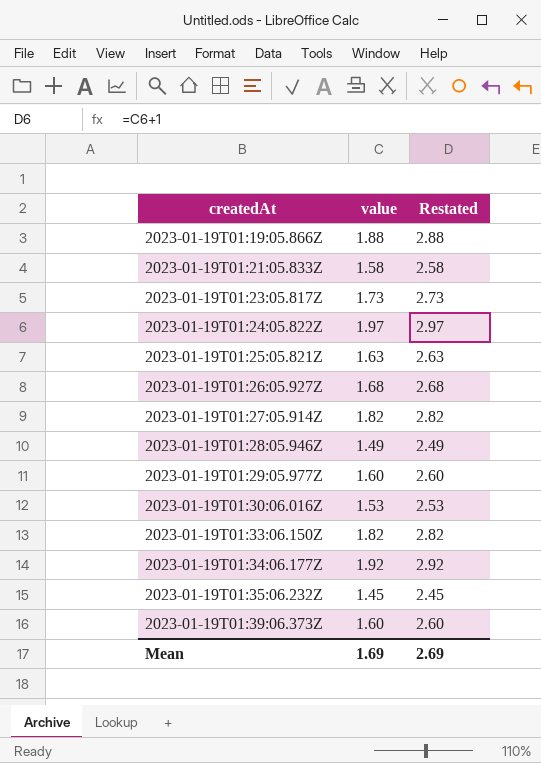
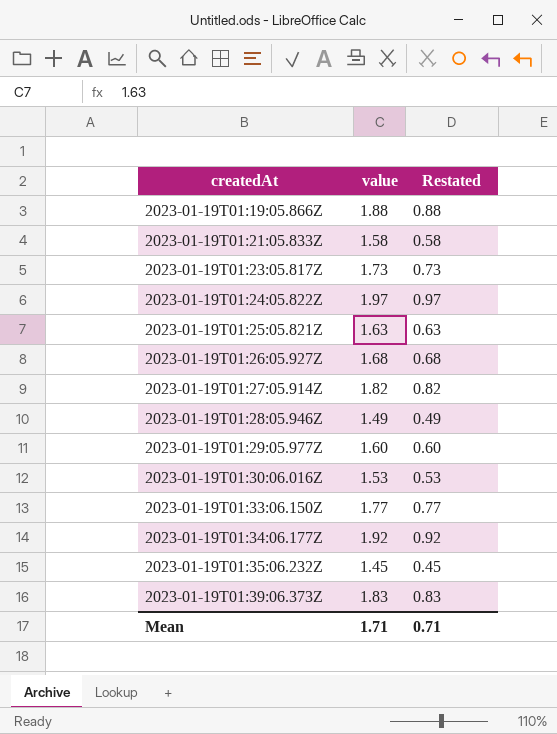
column Restated | formula: [value] + 1 -> [value] - 1
2023-01-19T01:33:06.150Z | value: 1.82 -> 1.77
2023-01-19T01:39:06.373Z | value: 1.60 -> 1.83
Mean | value: 1.69 -> 1.71
Mean | Restated: 2.69 -> 0.71

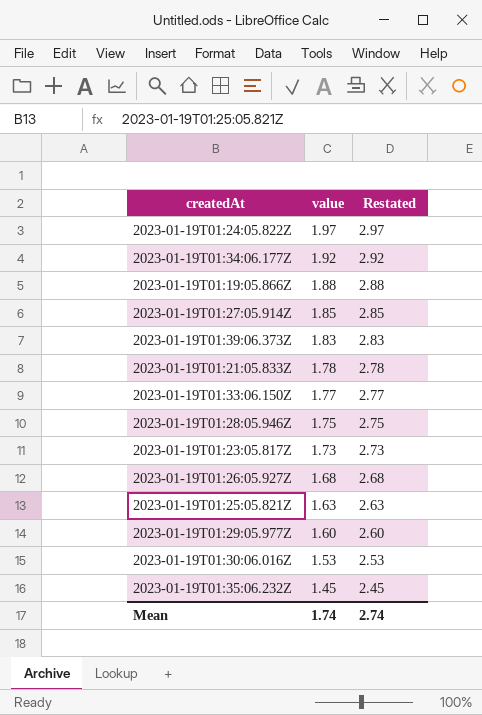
row order: createdAt ascending -> value descending
column Restated | formula: [value] - 1 -> [value] + 1
2023-01-19T01:27:05.914Z | value: 1.82 -> 1.85
2023-01-19T01:21:05.833Z | value: 1.58 -> 1.78
2023-01-19T01:28:05.946Z | value: 1.49 -> 1.75
Mean | value: 1.71 -> 1.74
Mean | Restated: 0.71 -> 2.74

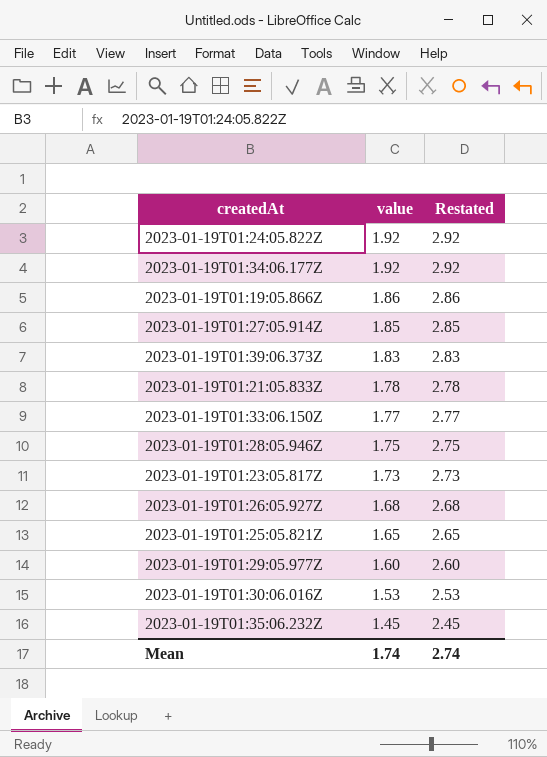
2023-01-19T01:24:05.822Z | value: 1.97 -> 1.92
2023-01-19T01:24:05.822Z | Restated: 2.97 -> 2.92
2023-01-19T01:19:05.866Z | value: 1.88 -> 1.86
2023-01-19T01:19:05.866Z | Restated: 2.88 -> 2.86
2023-01-19T01:25:05.821Z | value: 1.63 -> 1.65
2023-01-19T01:25:05.821Z | Restated: 2.63 -> 2.65

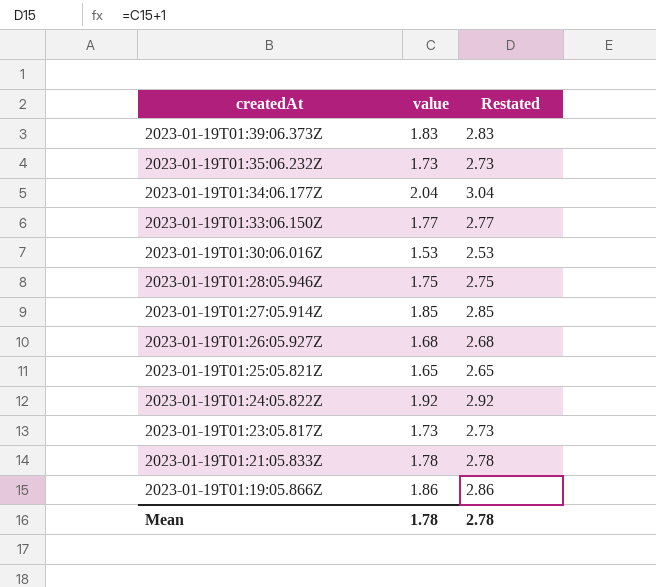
row order: value descending -> createdAt descending
row 2023-01-19T01:29:05.977Z: 1.60 | 2.60 -> none
2023-01-19T01:35:06.232Z | value: 1.45 -> 1.73
2023-01-19T01:35:06.232Z | Restated: 2.45 -> 2.73
2023-01-19T01:34:06.177Z | value: 1.92 -> 2.04
2023-01-19T01:34:06.177Z | Restated: 2.92 -> 3.04
Mean | value: 1.74 -> 1.78
Mean | Restated: 2.74 -> 2.78

